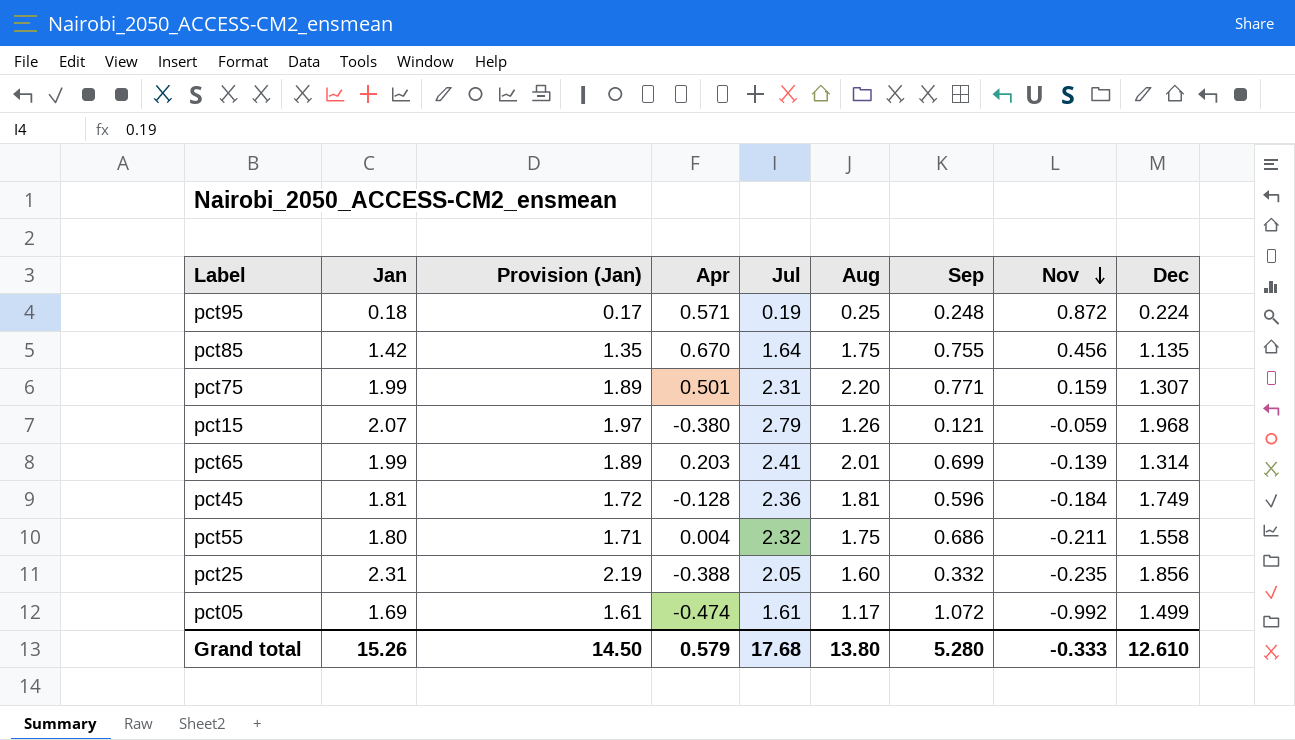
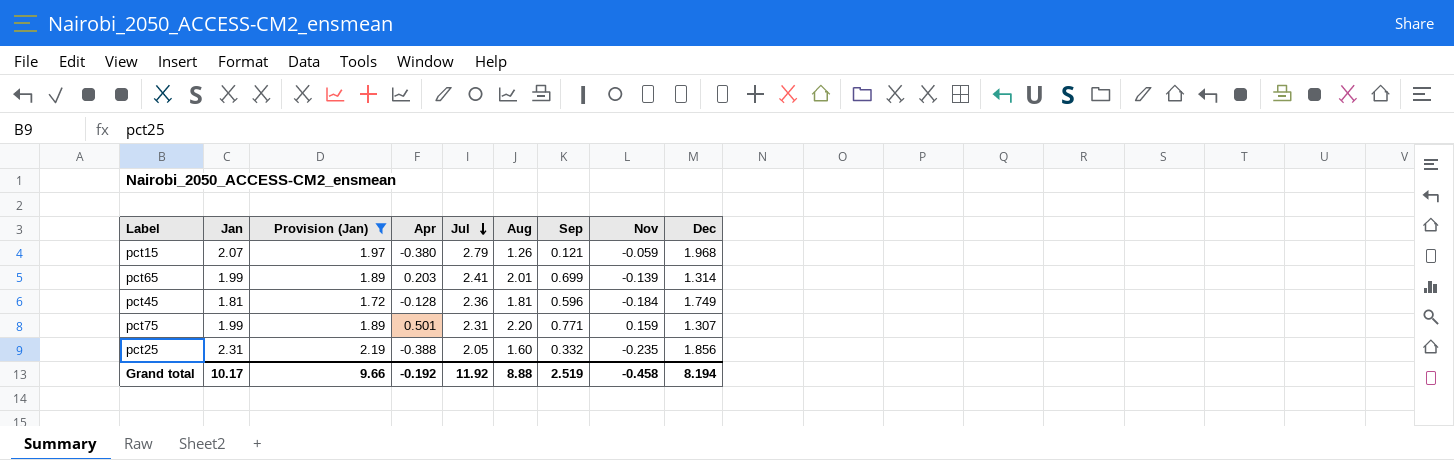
filter: none -> Provision (Jan) >= 1.72
row order: Nov descending -> Jul descending
Grand total | Jan: 15.26 -> 10.17
Grand total | Provision (Jan): 14.50 -> 9.66
Grand total | Apr: 0.579 -> -0.192
Grand total | Jul: 17.68 -> 11.92
Grand total | Aug: 13.80 -> 8.88
Grand total | Sep: 5.280 -> 2.519
Grand total | Nov: -0.333 -> -0.458
Grand total | Dec: 12.610 -> 8.194

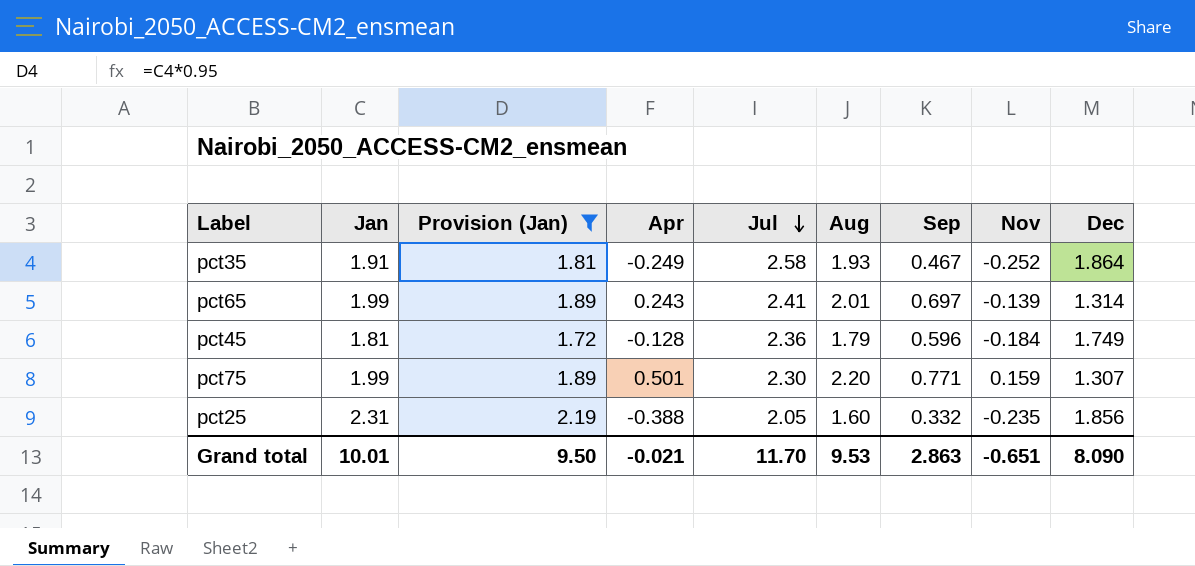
row pct15: 2.07 | 1.97 | -0.380 | 2.79 | 1.26 | 0.121 | -0.059 | 1.968 -> none
row pct35: none -> 1.91 | 1.81 | -0.249 | 2.58 | 1.93 | 0.467 | -0.252 | 1.864
pct65 | Apr: 0.203 -> 0.243
pct65 | Sep: 0.699 -> 0.697
pct45 | Aug: 1.81 -> 1.79
pct75 | Jul: 2.31 -> 2.30
Grand total | Jan: 10.17 -> 10.01
Grand total | Provision (Jan): 9.66 -> 9.50
Grand total | Apr: -0.192 -> -0.021
Grand total | Jul: 11.92 -> 11.70
Grand total | Aug: 8.88 -> 9.53
Grand total | Sep: 2.519 -> 2.863
Grand total | Nov: -0.458 -> -0.651
Grand total | Dec: 8.194 -> 8.090

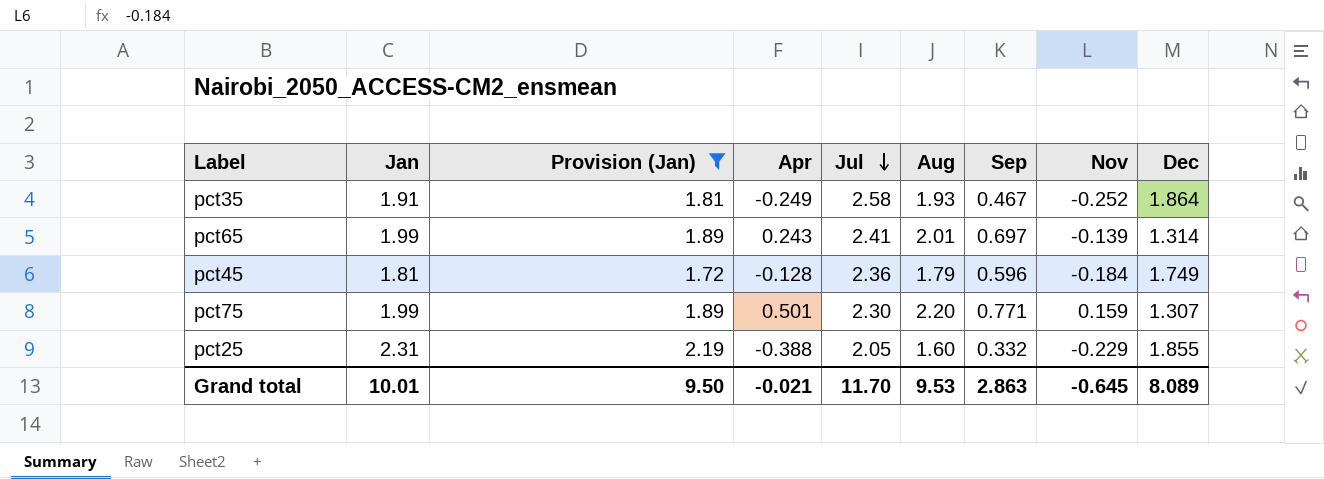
pct25 | Nov: -0.235 -> -0.229
pct25 | Dec: 1.856 -> 1.855
Grand total | Nov: -0.651 -> -0.645
Grand total | Dec: 8.090 -> 8.089

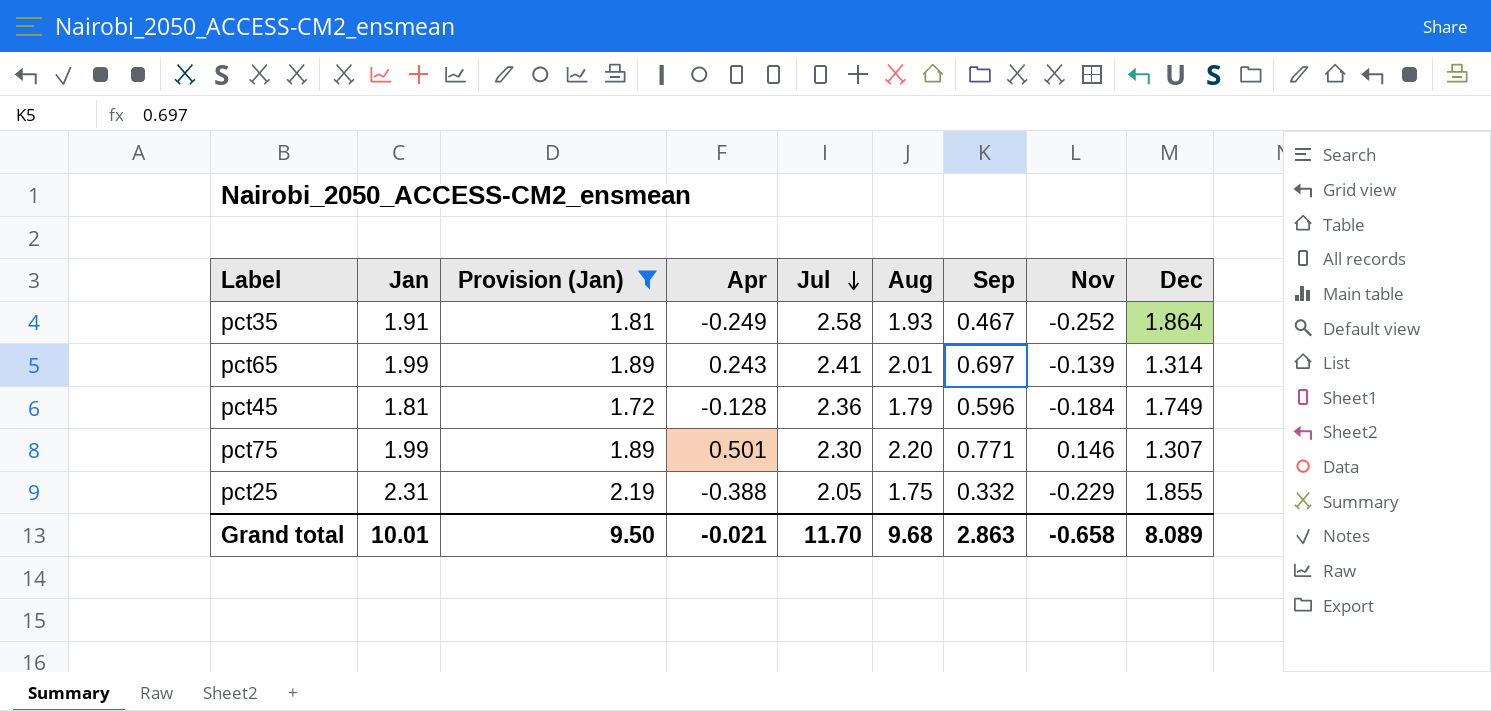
pct75 | Nov: 0.159 -> 0.146
pct25 | Aug: 1.60 -> 1.75
Grand total | Aug: 9.53 -> 9.68
Grand total | Nov: -0.645 -> -0.658

